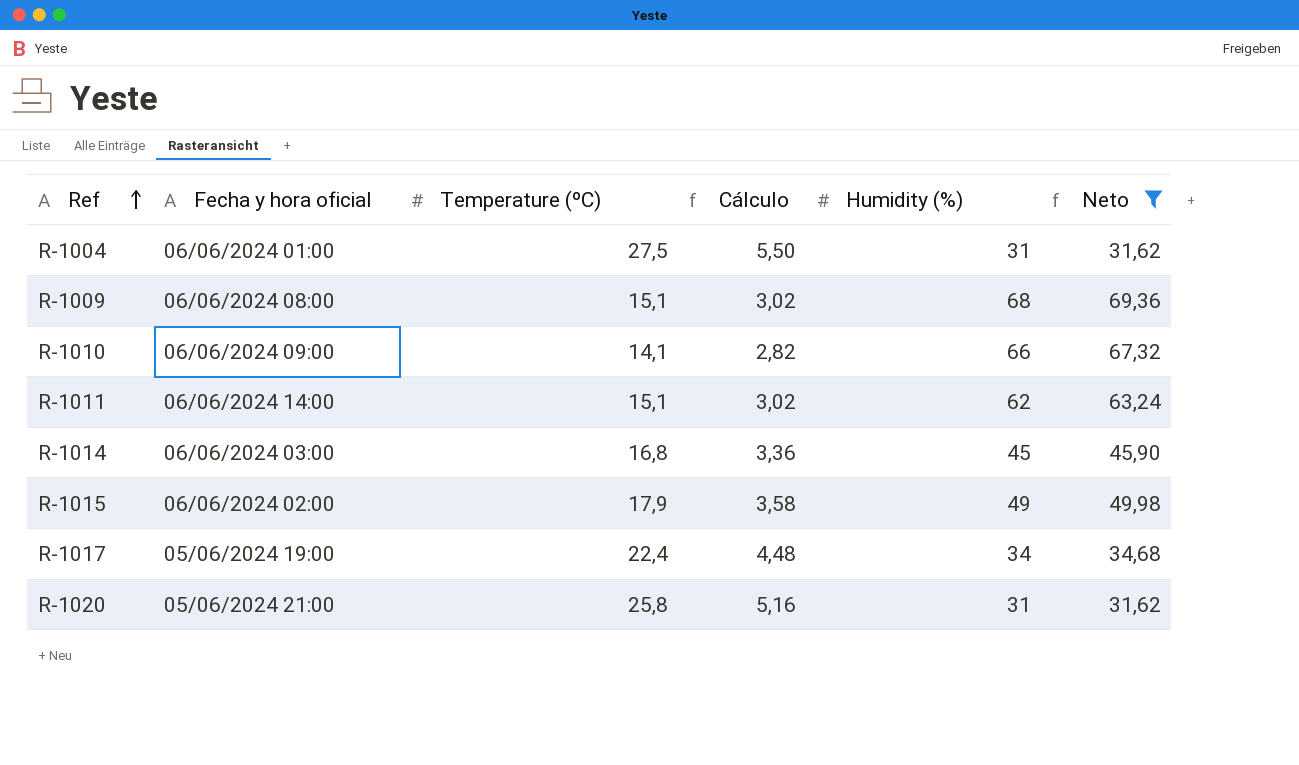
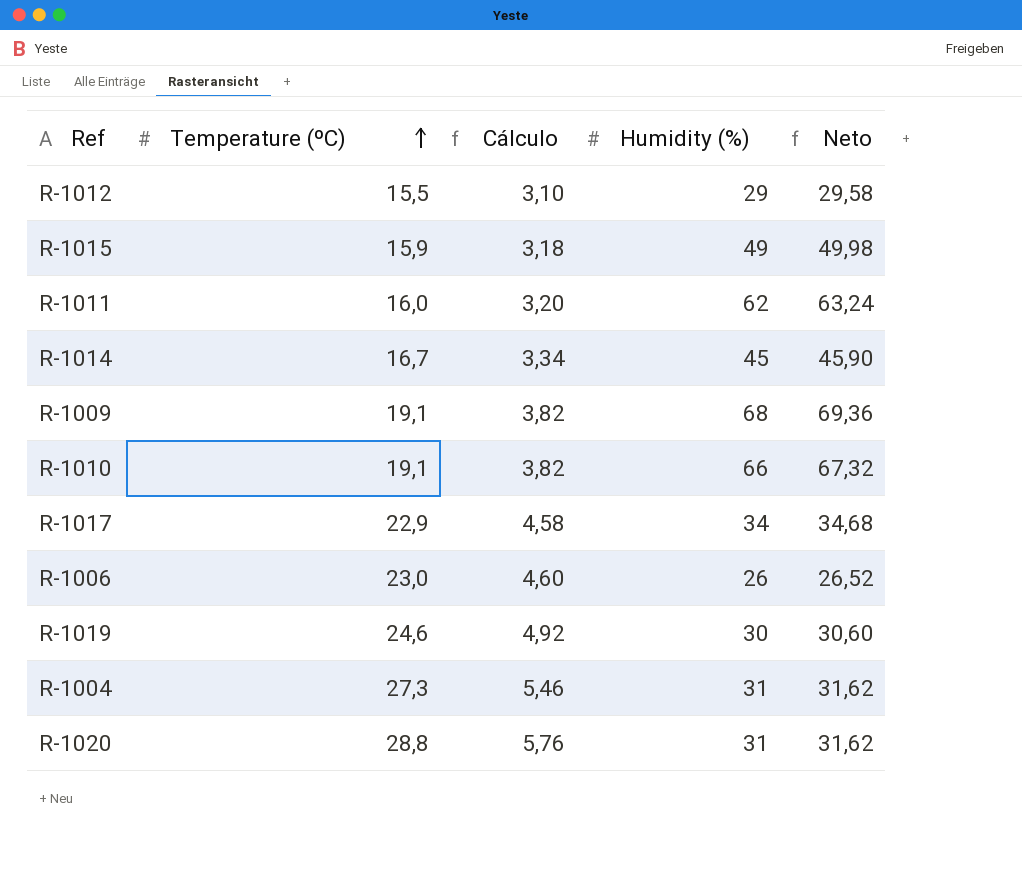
filter: Neto >= 31,62 -> none
row order: Ref ascending -> Temperature (ºC) ascending
column Fecha y hora oficial | position: 2 -> none
R-1015 | Temperature (ºC): 17,9 -> 15,9
R-1015 | Cálculo: 3,58 -> 3,18
R-1011 | Temperature (ºC): 15,1 -> 16,0
R-1011 | Cálculo: 3,02 -> 3,20
R-1014 | Temperature (ºC): 16,8 -> 16,7
R-1014 | Cálculo: 3,36 -> 3,34
R-1009 | Temperature (ºC): 15,1 -> 19,1
R-1009 | Cálculo: 3,02 -> 3,82
R-1010 | Temperature (ºC): 14,1 -> 19,1
R-1010 | Cálculo: 2,82 -> 3,82
R-1017 | Temperature (ºC): 22,4 -> 22,9
R-1017 | Cálculo: 4,48 -> 4,58
R-1004 | Temperature (ºC): 27,5 -> 27,3
R-1004 | Cálculo: 5,50 -> 5,46
R-1020 | Temperature (ºC): 25,8 -> 28,8
R-1020 | Cálculo: 5,16 -> 5,76

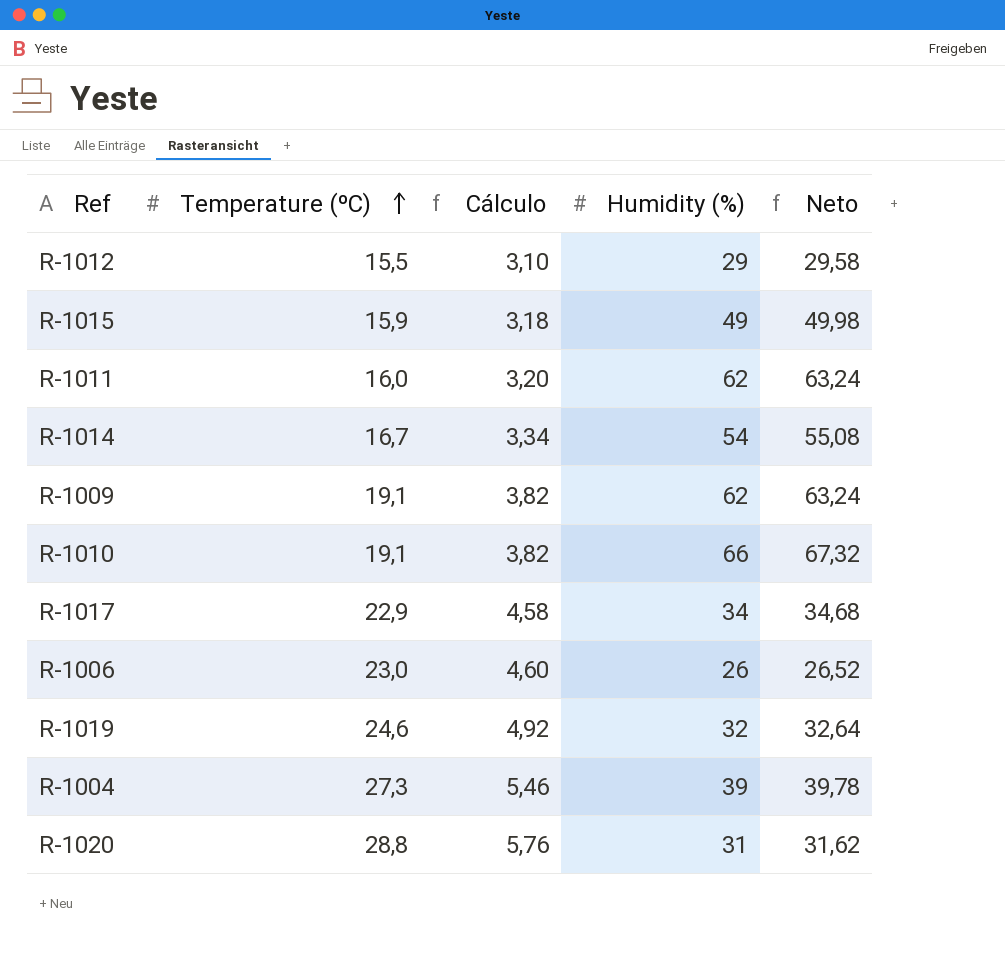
R-1014 | Humidity (%): 45 -> 54
R-1014 | Neto: 45,90 -> 55,08
R-1009 | Humidity (%): 68 -> 62
R-1009 | Neto: 69,36 -> 63,24
R-1019 | Humidity (%): 30 -> 32
R-1019 | Neto: 30,60 -> 32,64
R-1004 | Humidity (%): 31 -> 39
R-1004 | Neto: 31,62 -> 39,78

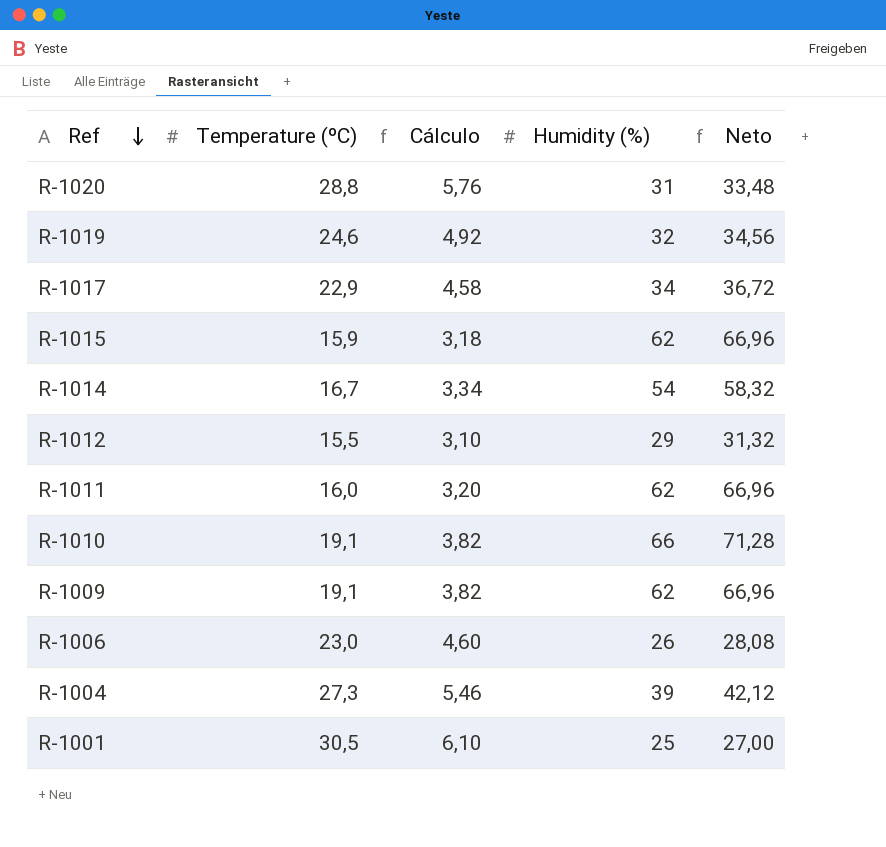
row order: Temperature (ºC) ascending -> Ref descending
column Neto | formula: [Humidity (%)] * 1,02 -> [Humidity (%)] * 1,08
R-1015 | Humidity (%): 49 -> 62
row R-1001: none -> 30,5 | 6,10 | 25 | 27,00

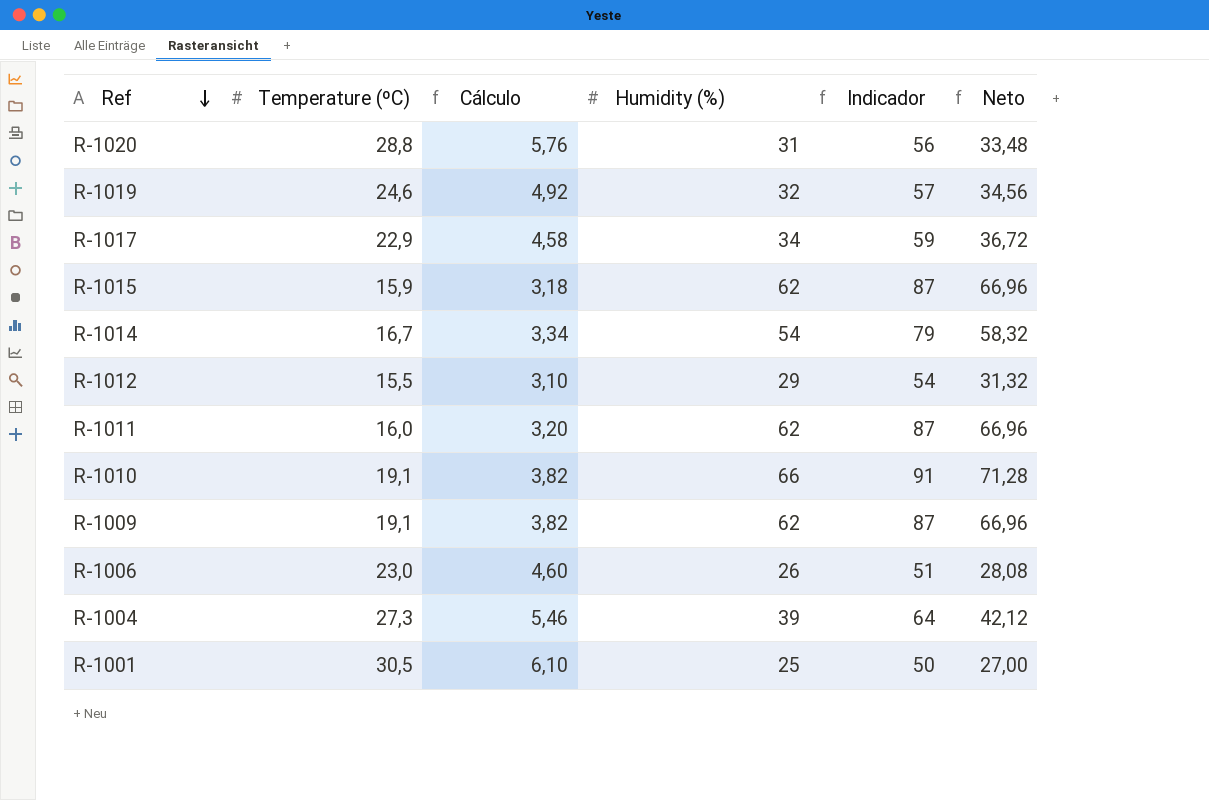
column Indicador | formula: none -> [Humidity (%)] + 25

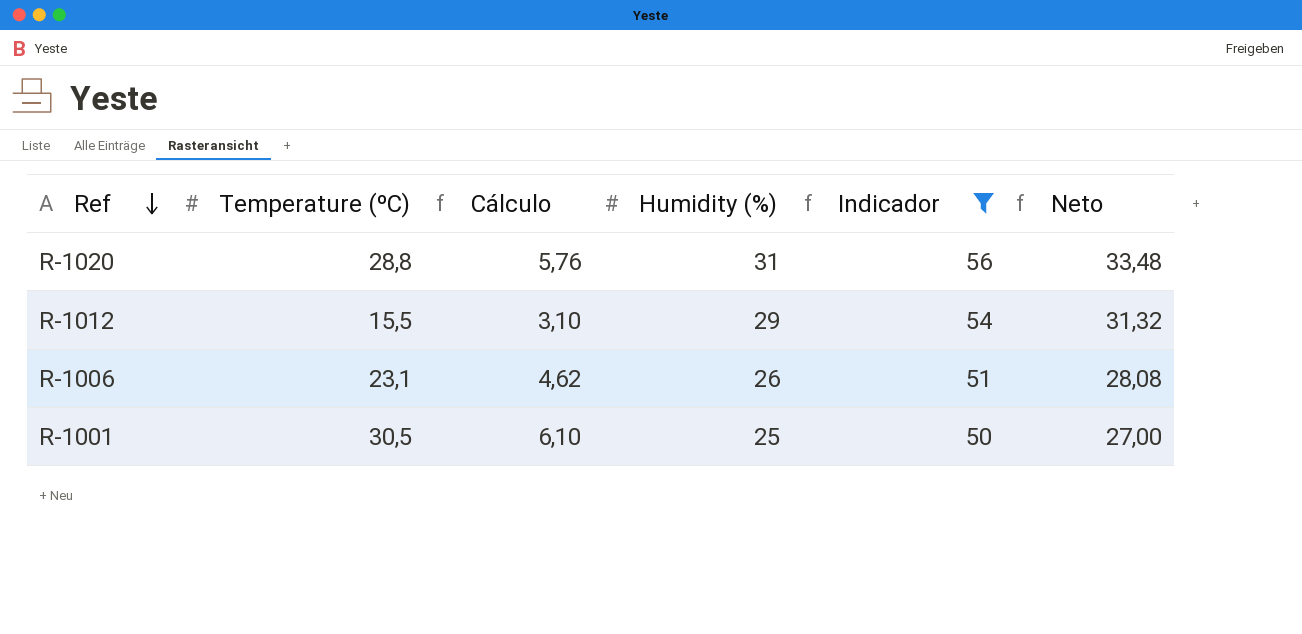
filter: none -> Indicador <= 56
R-1006 | Temperature (ºC): 23,0 -> 23,1
R-1006 | Cálculo: 4,60 -> 4,62

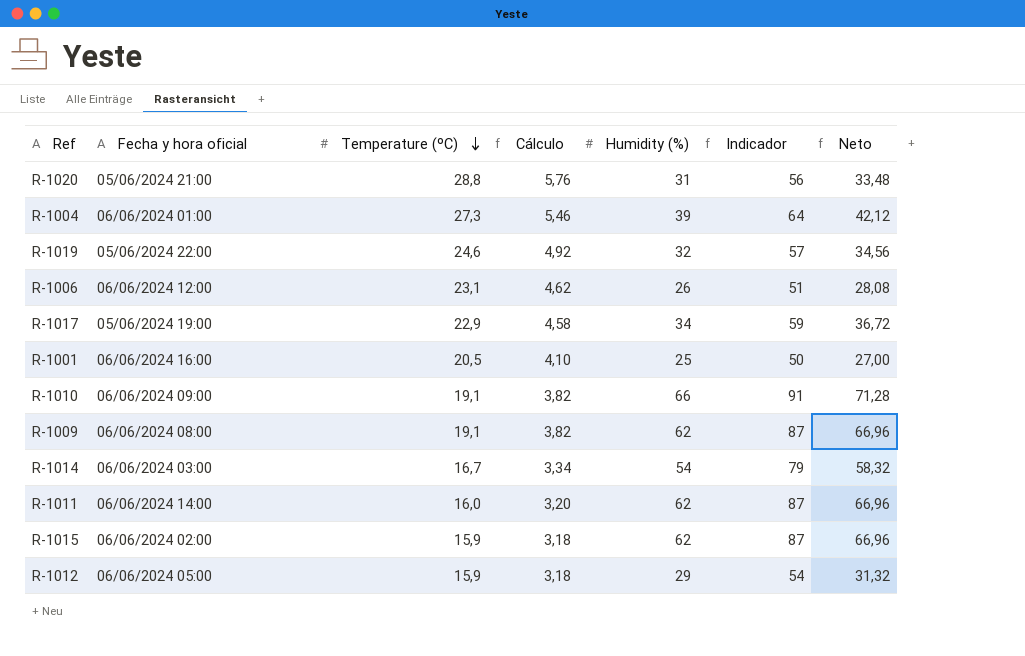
filter: Indicador <= 56 -> none
row order: Ref descending -> Temperature (ºC) descending
column Fecha y hora oficial | position: none -> 2
R-1001 | Temperature (ºC): 30,5 -> 20,5
R-1001 | Cálculo: 6,10 -> 4,10
R-1012 | Temperature (ºC): 15,5 -> 15,9
R-1012 | Cálculo: 3,10 -> 3,18

